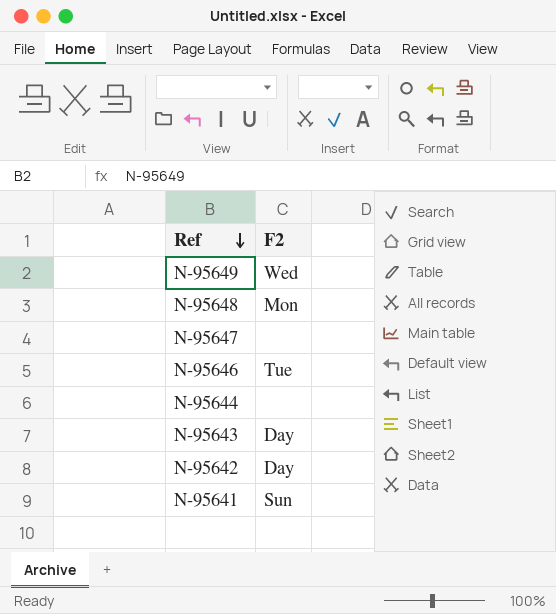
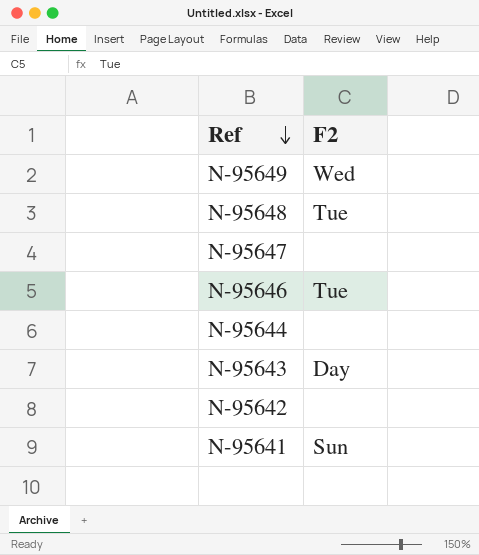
N-95648 | F2: Mon -> Tue
N-95642 | F2: Day -> none

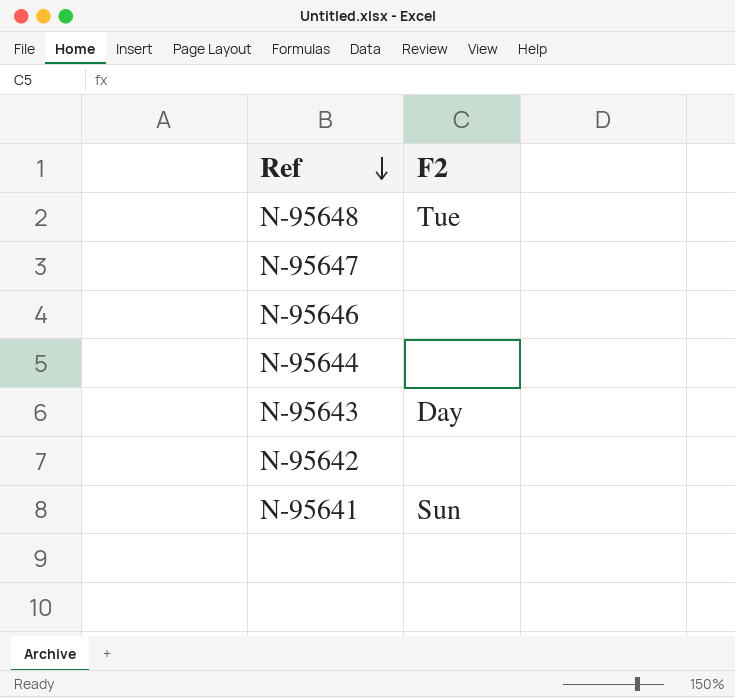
row N-95649: Wed -> none
N-95646 | F2: Tue -> none

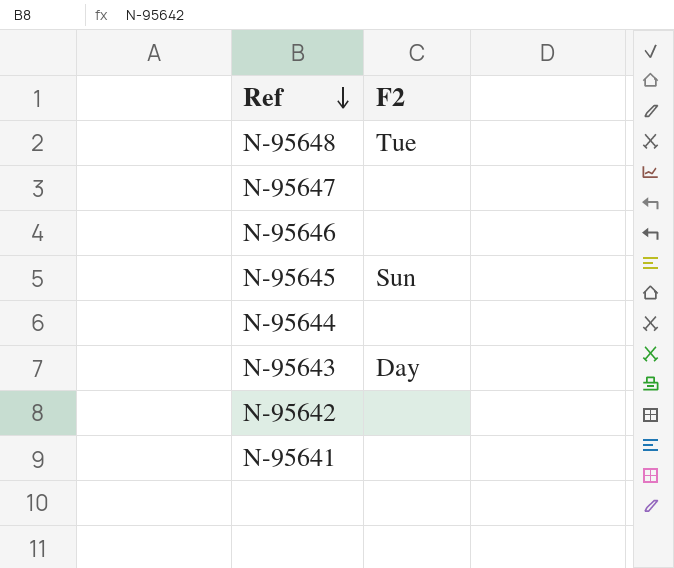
row N-95645: none -> Sun
N-95641 | F2: Sun -> none

